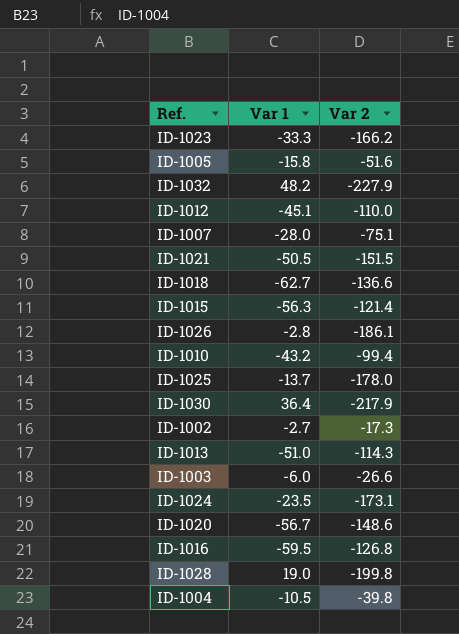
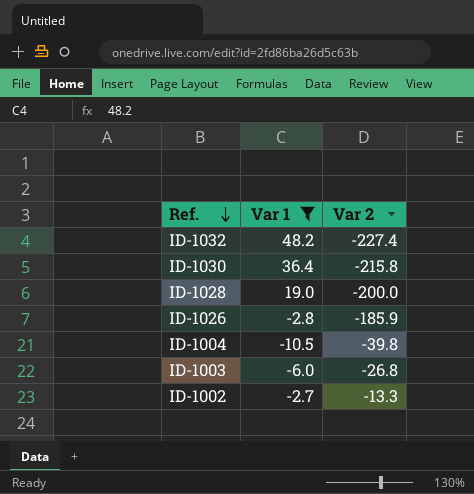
filter: none -> Var 1 >= -10.5
row order: none -> Ref. descending
ID-1032 | Var 2: -227.9 -> -227.4
ID-1030 | Var 2: -217.9 -> -215.8
ID-1028 | Var 2: -199.8 -> -200.0
ID-1026 | Var 2: -186.1 -> -185.9
ID-1003 | Var 2: -26.6 -> -26.8
ID-1002 | Var 2: -17.3 -> -13.3

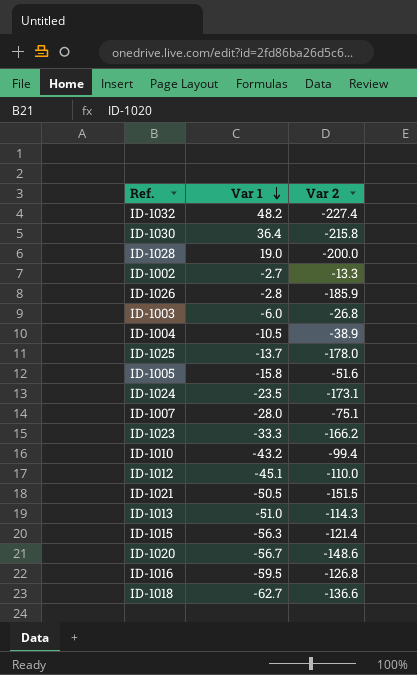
filter: Var 1 >= -10.5 -> none
row order: Ref. descending -> Var 1 descending
ID-1004 | Var 2: -39.8 -> -38.9

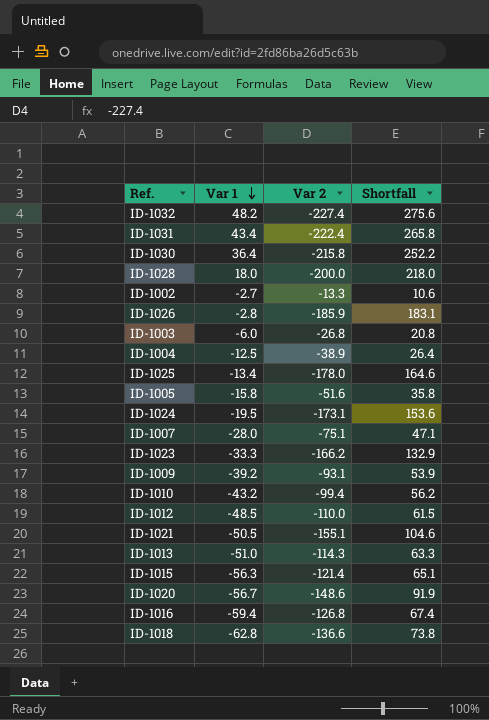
column Shortfall | formula: none -> [Var 1] - [Var 2]
row ID-1031: none -> 43.4 | -222.4 | 265.8
ID-1028 | Var 1: 19.0 -> 18.0
ID-1004 | Var 1: -10.5 -> -12.5
ID-1025 | Var 1: -13.7 -> -13.4
ID-1024 | Var 1: -23.5 -> -19.5
row ID-1009: none -> -39.2 | -93.1 | 53.9
ID-1012 | Var 1: -45.1 -> -48.5
ID-1021 | Var 2: -151.5 -> -155.1
ID-1016 | Var 1: -59.5 -> -59.4
ID-1018 | Var 1: -62.7 -> -62.8

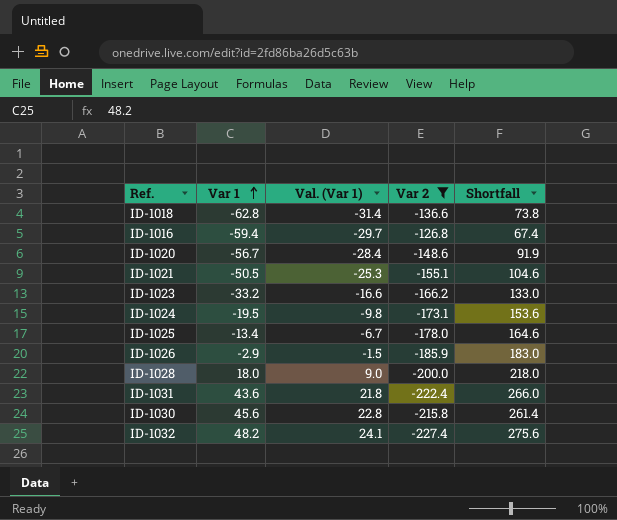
filter: none -> Var 2 <= -126.8
row order: Var 1 descending -> Var 1 ascending
column Val. (Var 1) | formula: none -> [Var 1] * 0.5
ID-1023 | Var 1: -33.3 -> -33.2
ID-1023 | Shortfall: 132.9 -> 133.0
ID-1026 | Var 1: -2.8 -> -2.9
ID-1026 | Shortfall: 183.1 -> 183.0
ID-1031 | Var 1: 43.4 -> 43.6
ID-1031 | Shortfall: 265.8 -> 266.0
ID-1030 | Var 1: 36.4 -> 45.6
ID-1030 | Shortfall: 252.2 -> 261.4

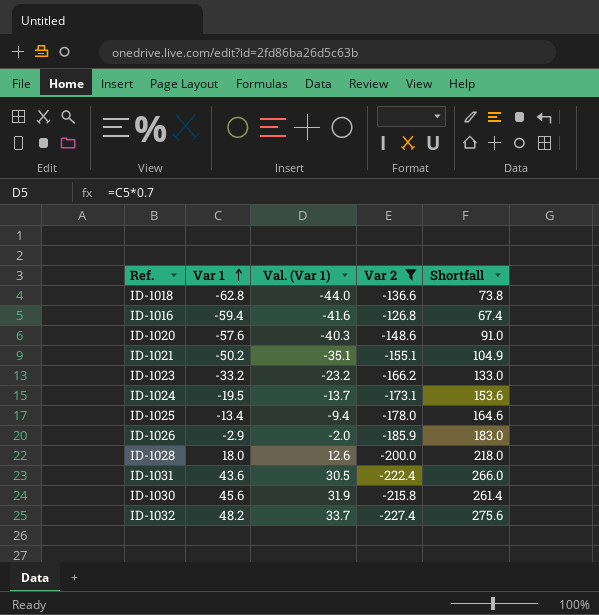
column Val. (Var 1) | formula: [Var 1] * 0.5 -> [Var 1] * 0.7
ID-1020 | Var 1: -56.7 -> -57.6
ID-1020 | Shortfall: 91.9 -> 91.0
ID-1021 | Var 1: -50.5 -> -50.2
ID-1021 | Shortfall: 104.6 -> 104.9

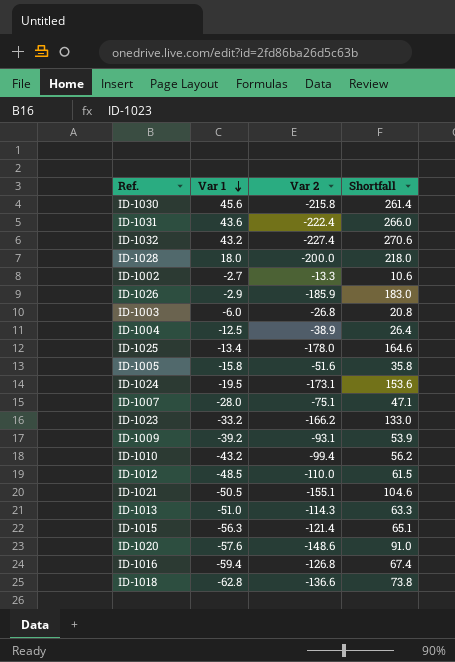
filter: Var 2 <= -126.8 -> none
row order: Var 1 ascending -> Var 1 descending
column Val. (Var 1) | formula: [Var 1] * 0.7 -> none
ID-1032 | Var 1: 48.2 -> 43.2
ID-1032 | Shortfall: 275.6 -> 270.6
ID-1021 | Var 1: -50.2 -> -50.5
ID-1021 | Shortfall: 104.9 -> 104.6

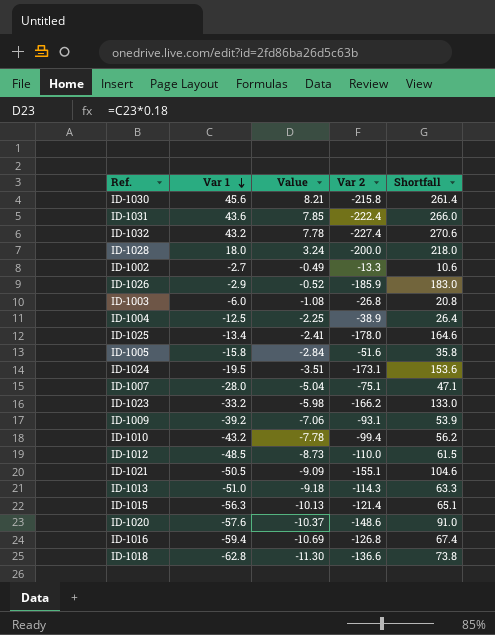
column Value | formula: none -> [Var 1] * 0.18

